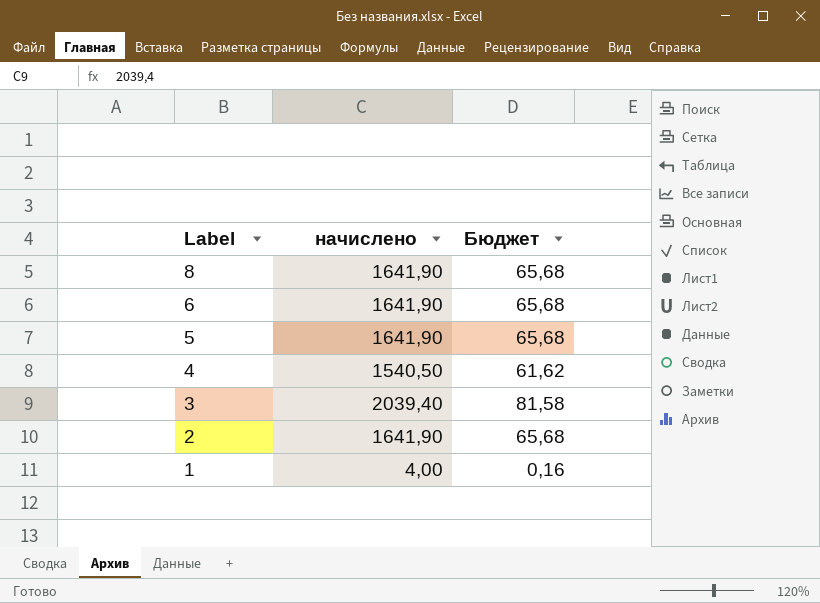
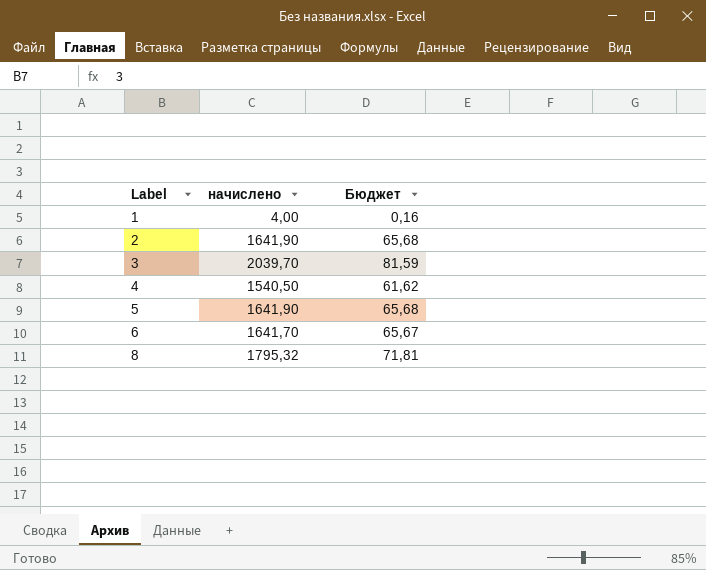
row order: Label descending -> Label ascending
3 | начислено: 2039,40 -> 2039,70
3 | Бюджет: 81,58 -> 81,59
6 | начислено: 1641,90 -> 1641,70
6 | Бюджет: 65,68 -> 65,67
8 | начислено: 1641,90 -> 1795,32
8 | Бюджет: 65,68 -> 71,81

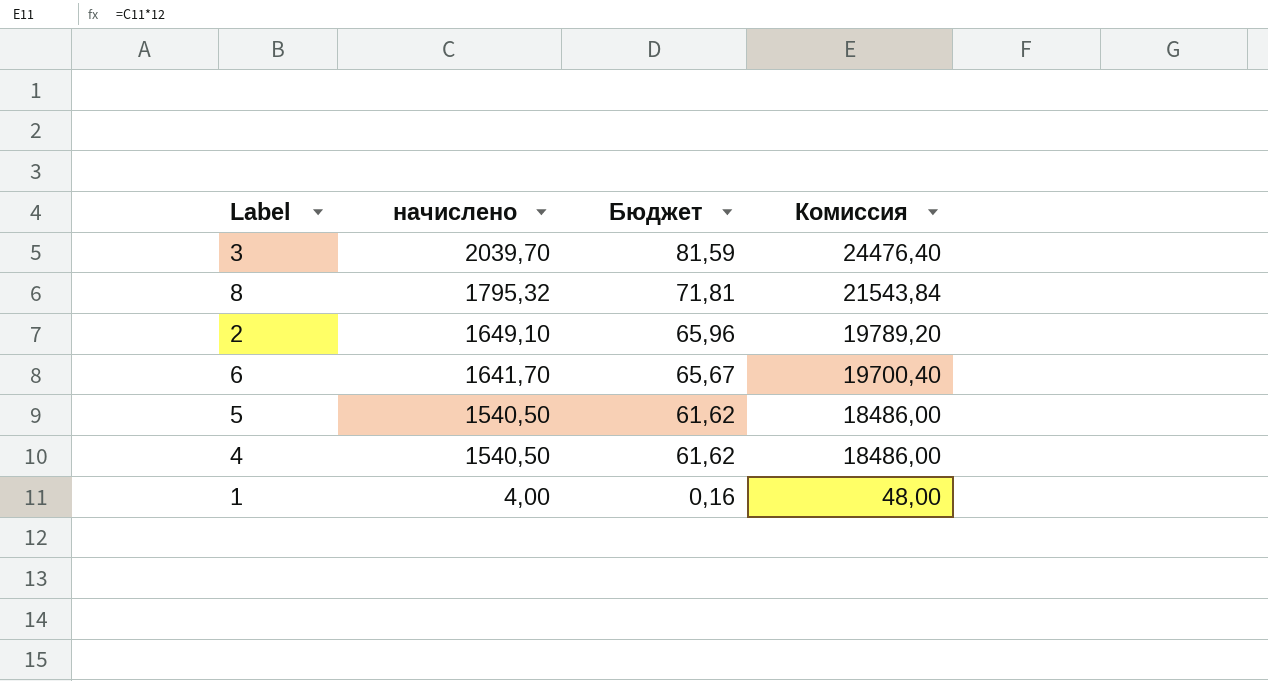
row order: Label ascending -> начислено descending
column Комиссия | formula: none -> [начислено] * 12
2 | начислено: 1641,90 -> 1649,10
2 | Бюджет: 65,68 -> 65,96
5 | начислено: 1641,90 -> 1540,50
5 | Бюджет: 65,68 -> 61,62

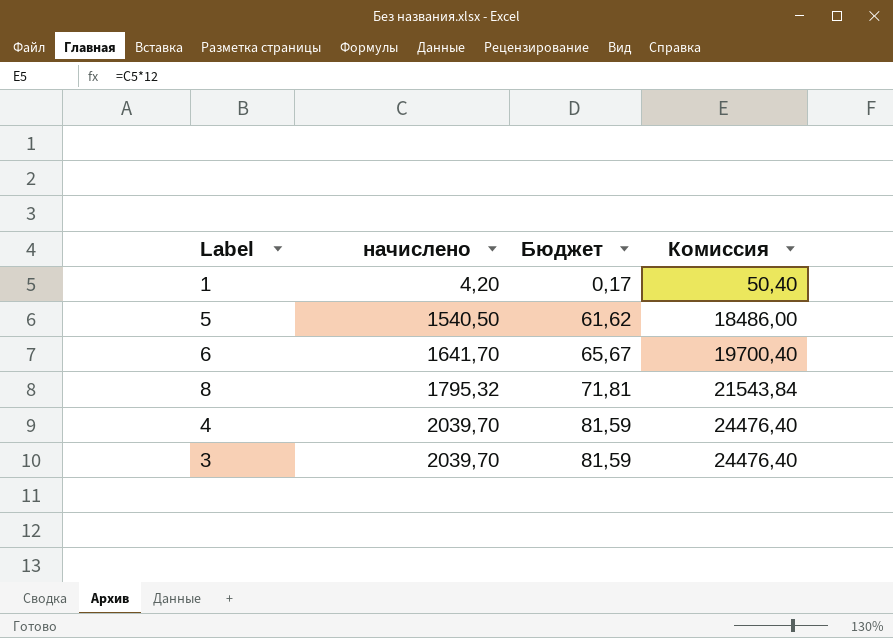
row order: начислено descending -> начислено ascending
row 2: 1649,10 | 65,96 | 19789,20 -> none
1 | начислено: 4,00 -> 4,20
1 | Бюджет: 0,16 -> 0,17
1 | Комиссия: 48,00 -> 50,40
4 | начислено: 1540,50 -> 2039,70
4 | Бюджет: 61,62 -> 81,59
4 | Комиссия: 18486,00 -> 24476,40

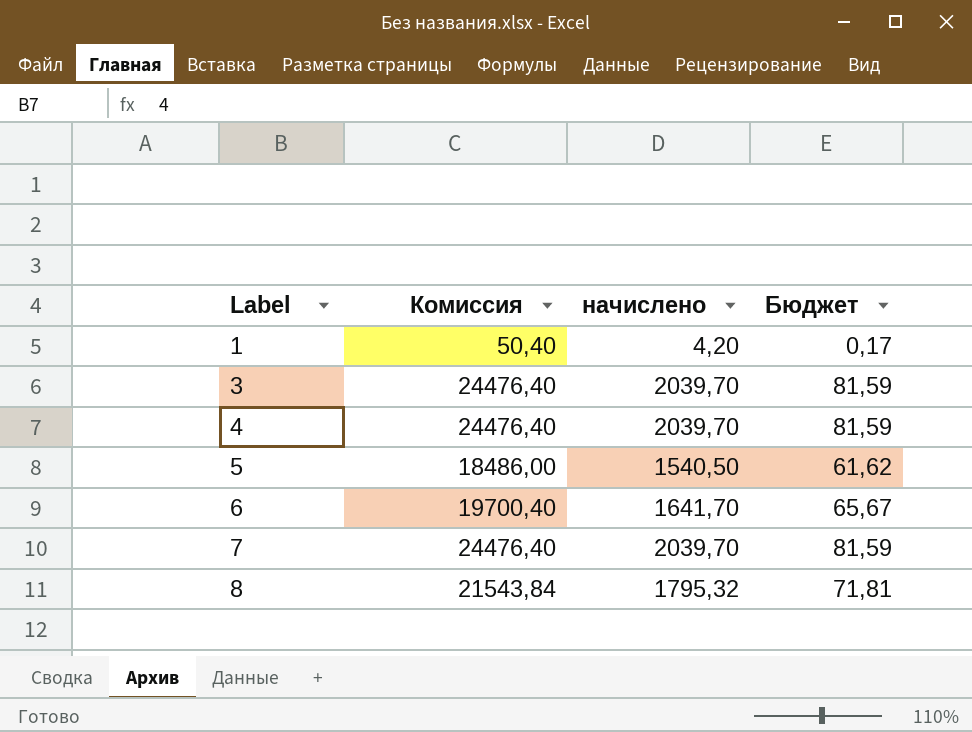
row order: начислено ascending -> Label ascending
column Комиссия | position: 4 -> 2
row 7: none -> 24476,40 | 2039,70 | 81,59

